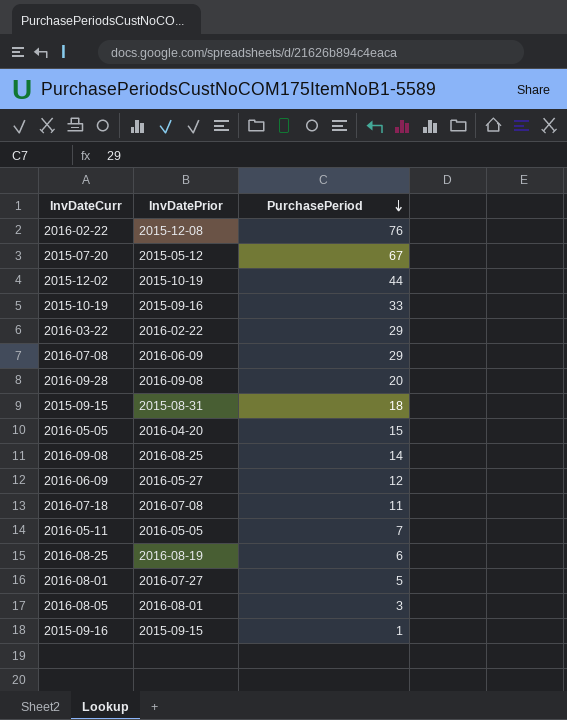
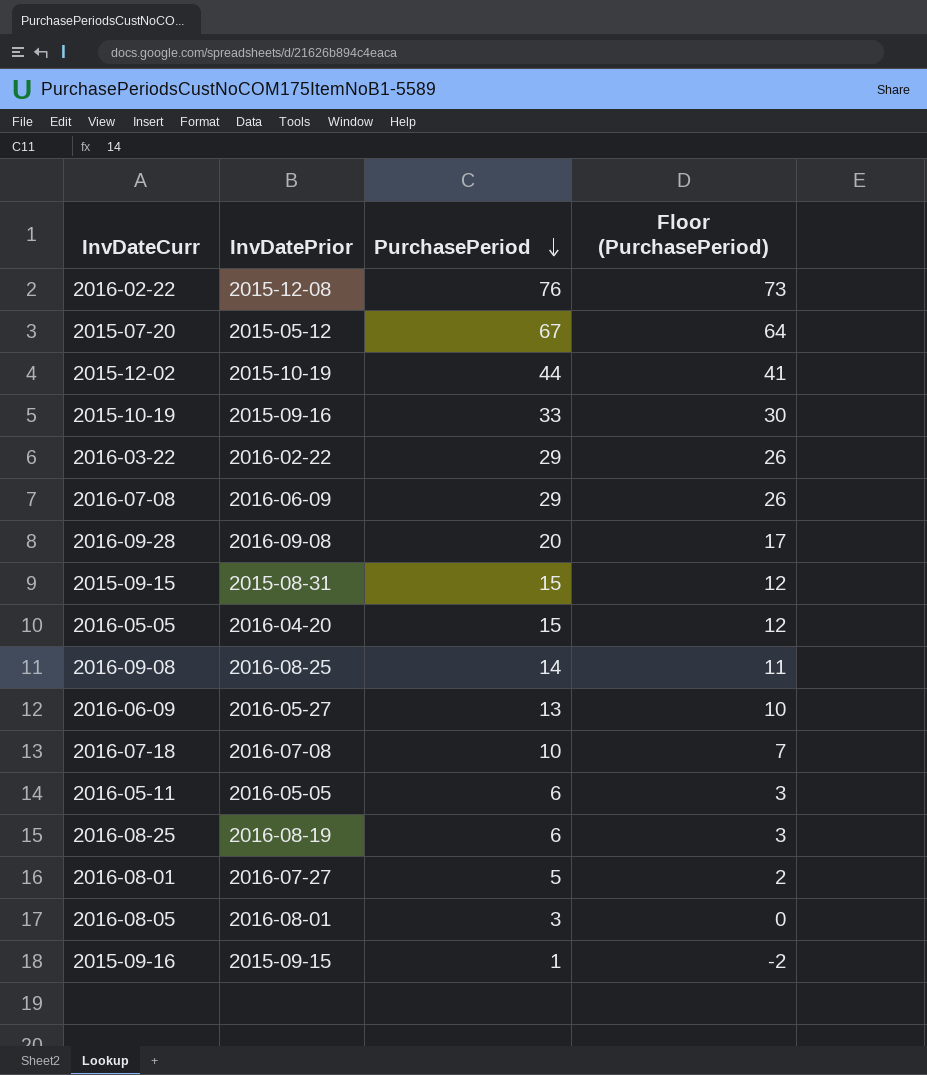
column Floor (PurchasePeriod) | formula: none -> [PurchasePeriod] - 3
2015-09-15 | PurchasePeriod: 18 -> 15
2016-06-09 | PurchasePeriod: 12 -> 13
2016-07-18 | PurchasePeriod: 11 -> 10
2016-05-11 | PurchasePeriod: 7 -> 6

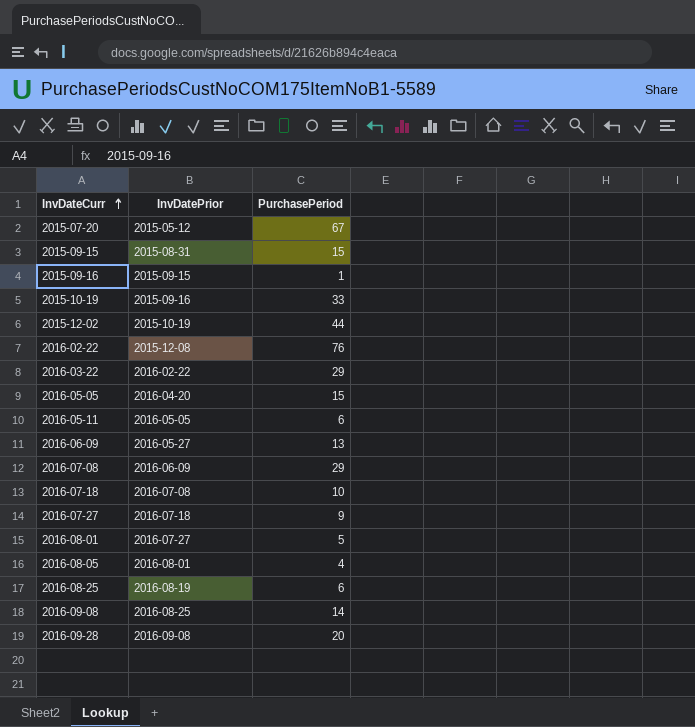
row order: PurchasePeriod descending -> InvDateCurr ascending
column Floor (PurchasePeriod) | formula: [PurchasePeriod] - 3 -> none
row 2016-07-27: none -> 2016-07-18 | 9
2016-08-05 | PurchasePeriod: 3 -> 4

